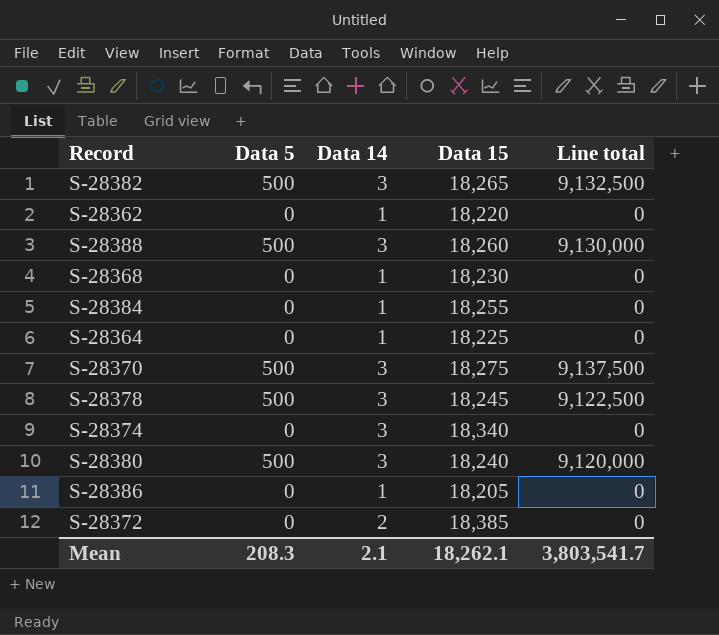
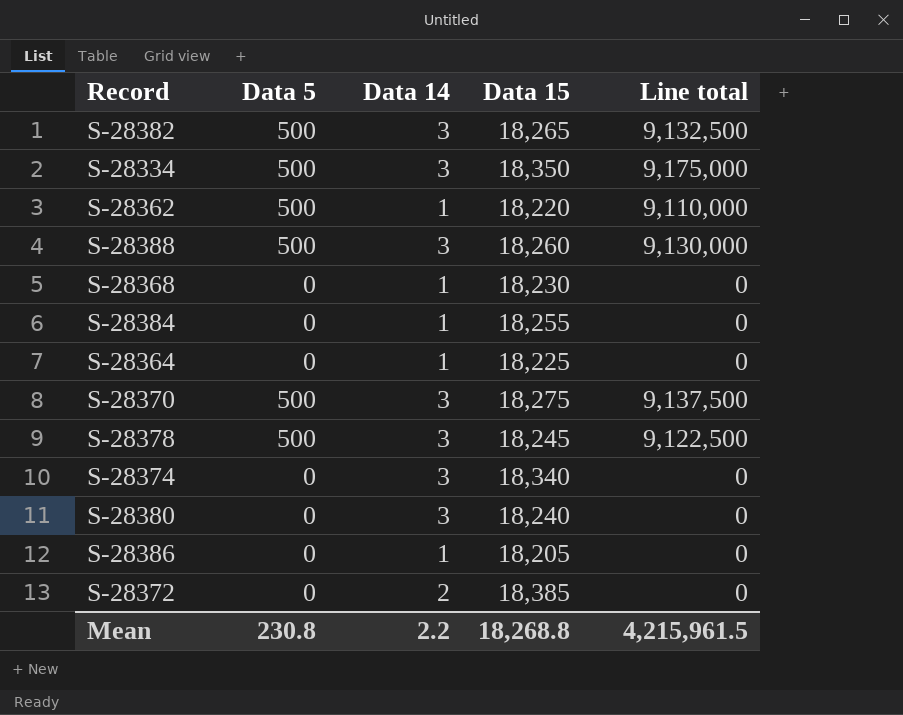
row S-28334: none -> 500 | 3 | 18,350 | 9,175,000
S-28362 | Data 5: 0 -> 500
S-28362 | Line total: 0 -> 9,110,000
S-28380 | Data 5: 500 -> 0
S-28380 | Line total: 9,120,000 -> 0
Mean | Data 5: 208.3 -> 230.8
Mean | Data 14: 2.1 -> 2.2
Mean | Data 15: 18,262.1 -> 18,268.8
Mean | Line total: 3,803,541.7 -> 4,215,961.5

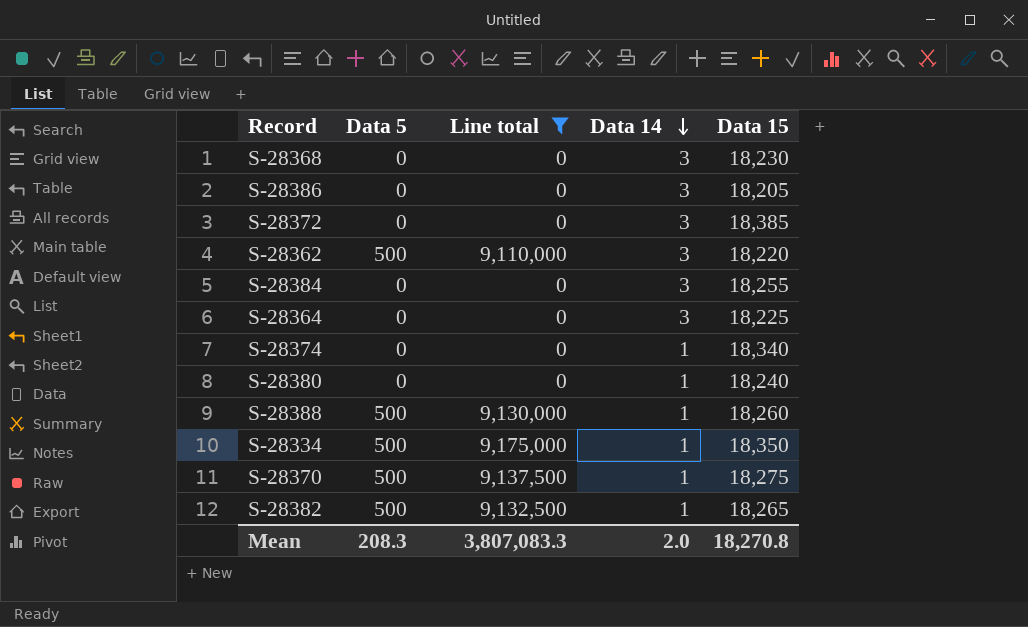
filter: none -> Line total != 9,122,500
row order: none -> Data 14 descending
column Line total | position: 5 -> 3
S-28368 | Data 14: 1 -> 3
S-28386 | Data 14: 1 -> 3
S-28372 | Data 14: 2 -> 3
S-28362 | Data 14: 1 -> 3
S-28384 | Data 14: 1 -> 3
S-28364 | Data 14: 1 -> 3
S-28374 | Data 14: 3 -> 1
S-28380 | Data 14: 3 -> 1
S-28388 | Data 14: 3 -> 1
S-28334 | Data 14: 3 -> 1
S-28370 | Data 14: 3 -> 1
S-28382 | Data 14: 3 -> 1
Mean | Data 5: 230.8 -> 208.3
Mean | Line total: 4,215,961.5 -> 3,807,083.3
Mean | Data 14: 2.2 -> 2.0
Mean | Data 15: 18,268.8 -> 18,270.8

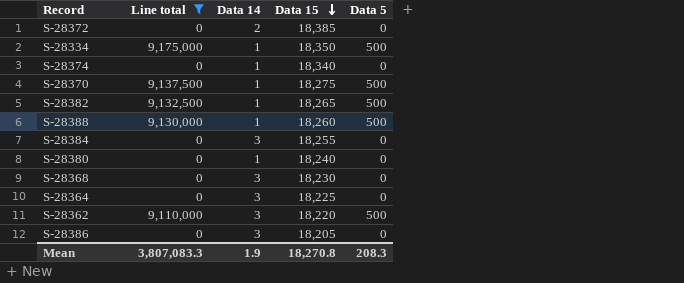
row order: Data 14 descending -> Data 15 descending
column Data 5 | position: 2 -> 5
S-28372 | Data 14: 3 -> 2
Mean | Data 14: 2.0 -> 1.9

